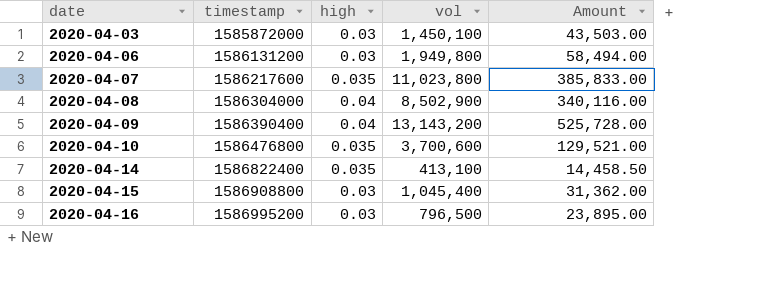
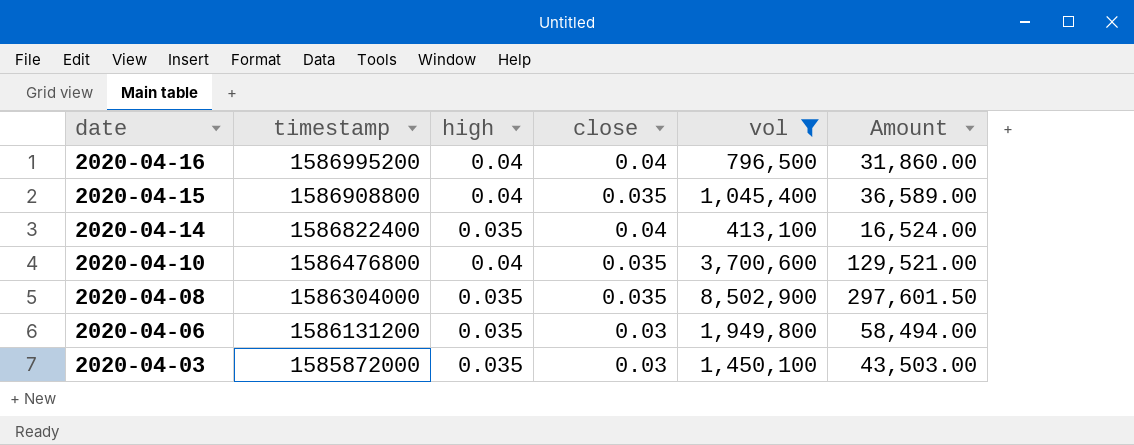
filter: none -> vol <= 8,502,900
row order: date ascending -> date descending
column close | position: none -> 4
column Amount | formula: [high] * [vol] -> [close] * [vol]
2020-04-16 | high: 0.03 -> 0.04
2020-04-15 | high: 0.03 -> 0.04
2020-04-10 | high: 0.035 -> 0.04
2020-04-08 | high: 0.04 -> 0.035
2020-04-06 | high: 0.03 -> 0.035
2020-04-03 | high: 0.03 -> 0.035

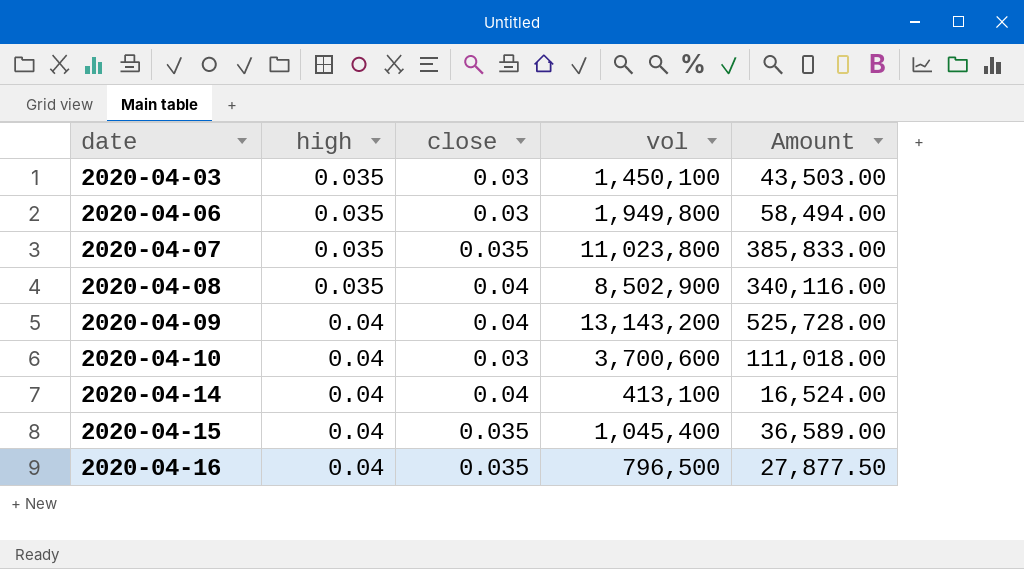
filter: vol <= 8,502,900 -> none
row order: date descending -> date ascending
column timestamp | position: 2 -> none
2020-04-08 | close: 0.035 -> 0.04
2020-04-08 | Amount: 297,601.50 -> 340,116.00
2020-04-10 | close: 0.035 -> 0.03
2020-04-10 | Amount: 129,521.00 -> 111,018.00
2020-04-14 | high: 0.035 -> 0.04
2020-04-16 | close: 0.04 -> 0.035
2020-04-16 | Amount: 31,860.00 -> 27,877.50

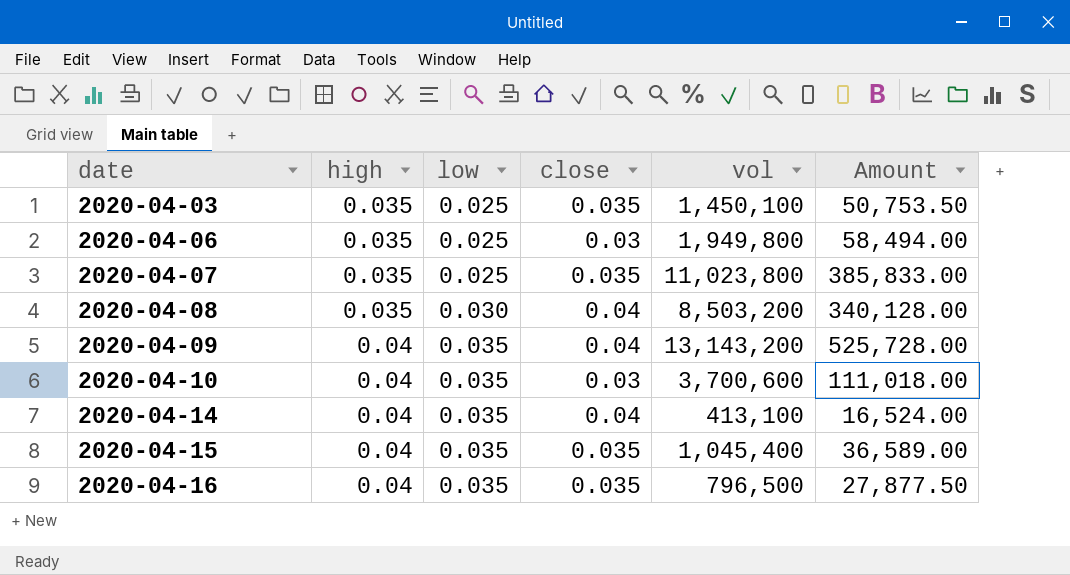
column low | position: none -> 3
2020-04-03 | close: 0.03 -> 0.035
2020-04-03 | Amount: 43,503.00 -> 50,753.50
2020-04-08 | vol: 8,502,900 -> 8,503,200
2020-04-08 | Amount: 340,116.00 -> 340,128.00

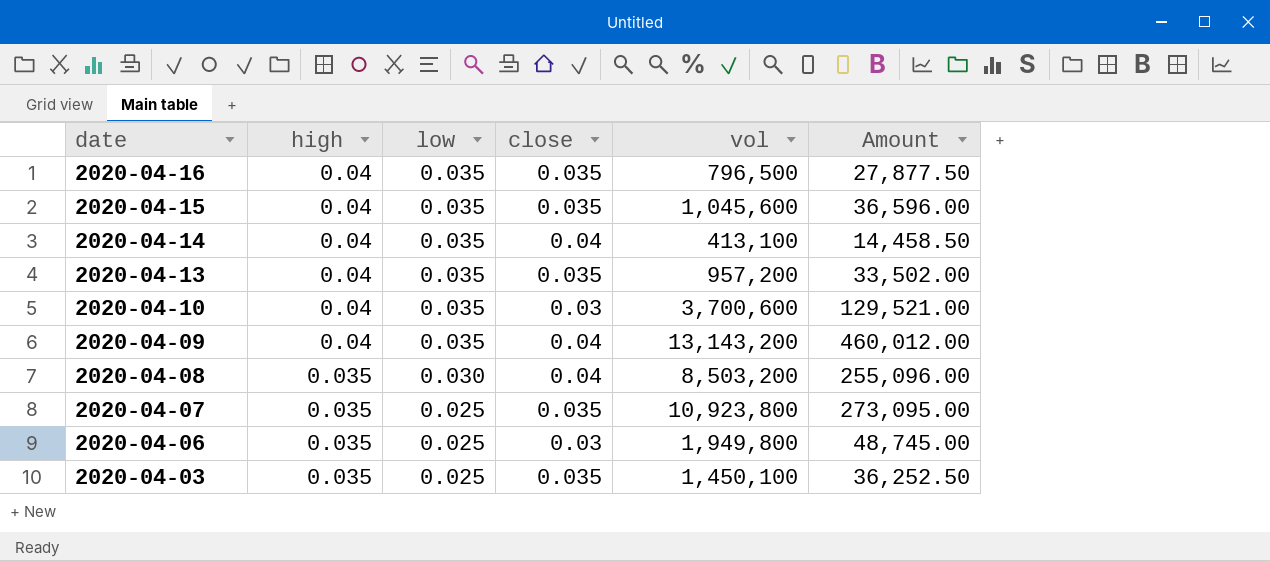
row order: date ascending -> date descending
column Amount | formula: [close] * [vol] -> [low] * [vol]
2020-04-15 | vol: 1,045,400 -> 1,045,600
row 2020-04-13: none -> 0.04 | 0.035 | 0.035 | 957,200 | 33,502.00
2020-04-07 | vol: 11,023,800 -> 10,923,800

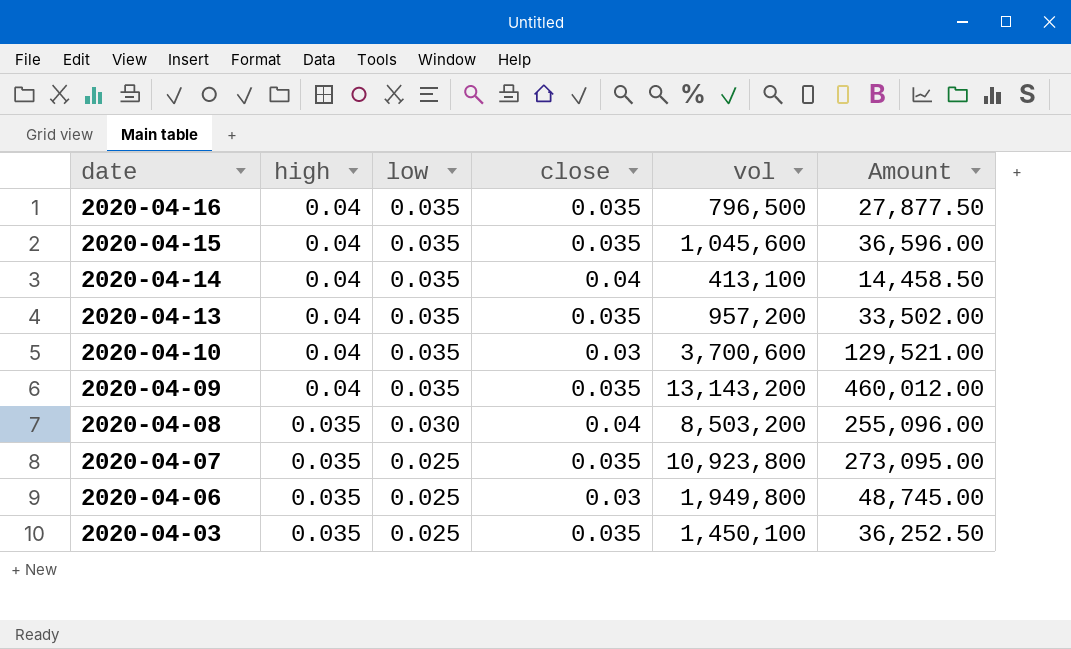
2020-04-09 | close: 0.04 -> 0.035

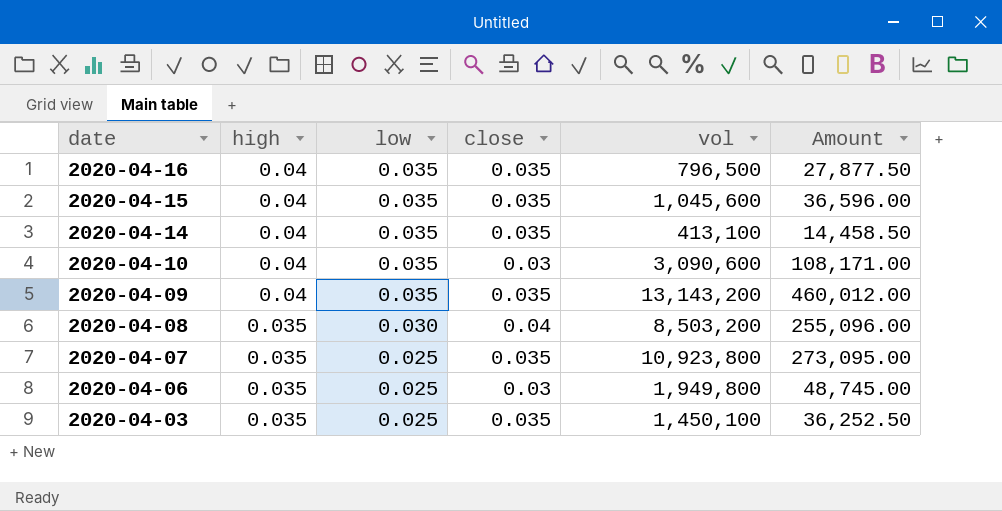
row 2020-04-13: 0.04 | 0.035 | 0.035 | 957,200 | 33,502.00 -> none
2020-04-14 | close: 0.04 -> 0.035
2020-04-10 | vol: 3,700,600 -> 3,090,600
2020-04-10 | Amount: 129,521.00 -> 108,171.00

